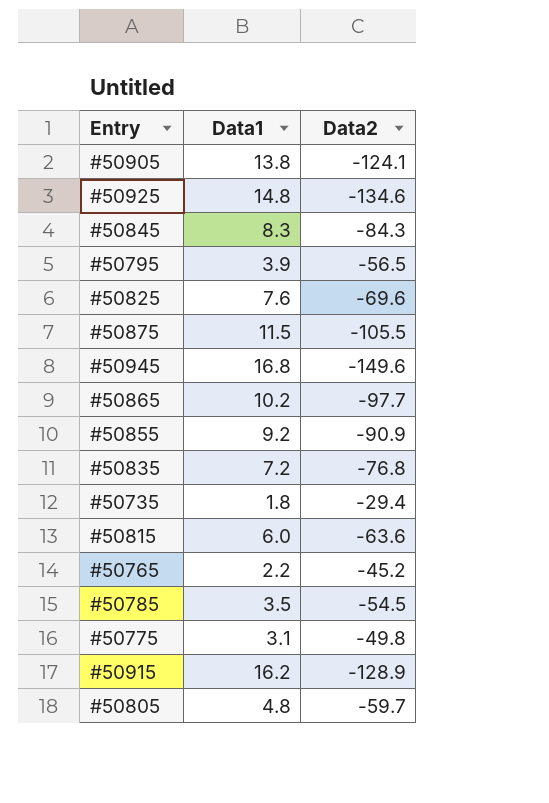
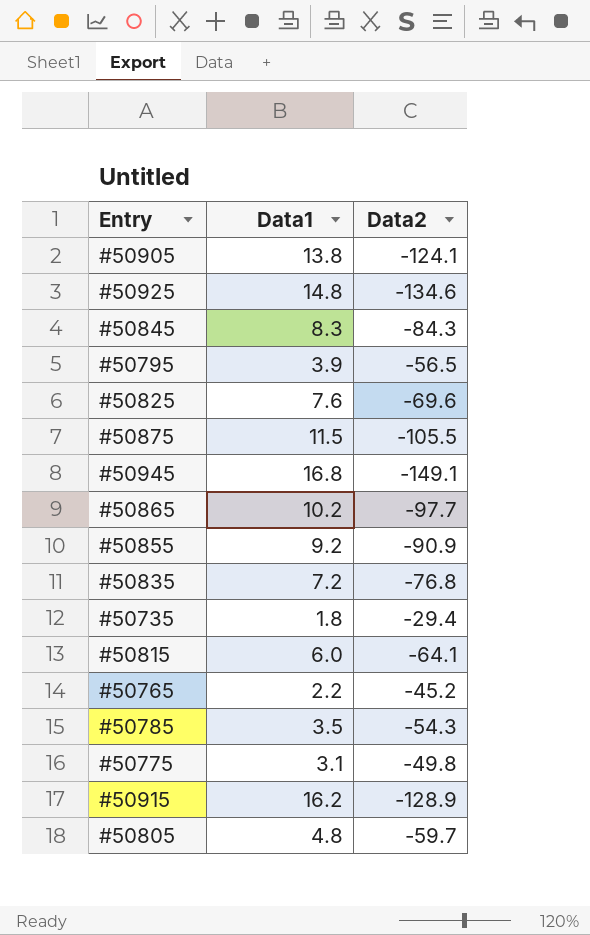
#50945 | Data2: -149.6 -> -149.1
#50815 | Data2: -63.6 -> -64.1
#50785 | Data2: -54.5 -> -54.3

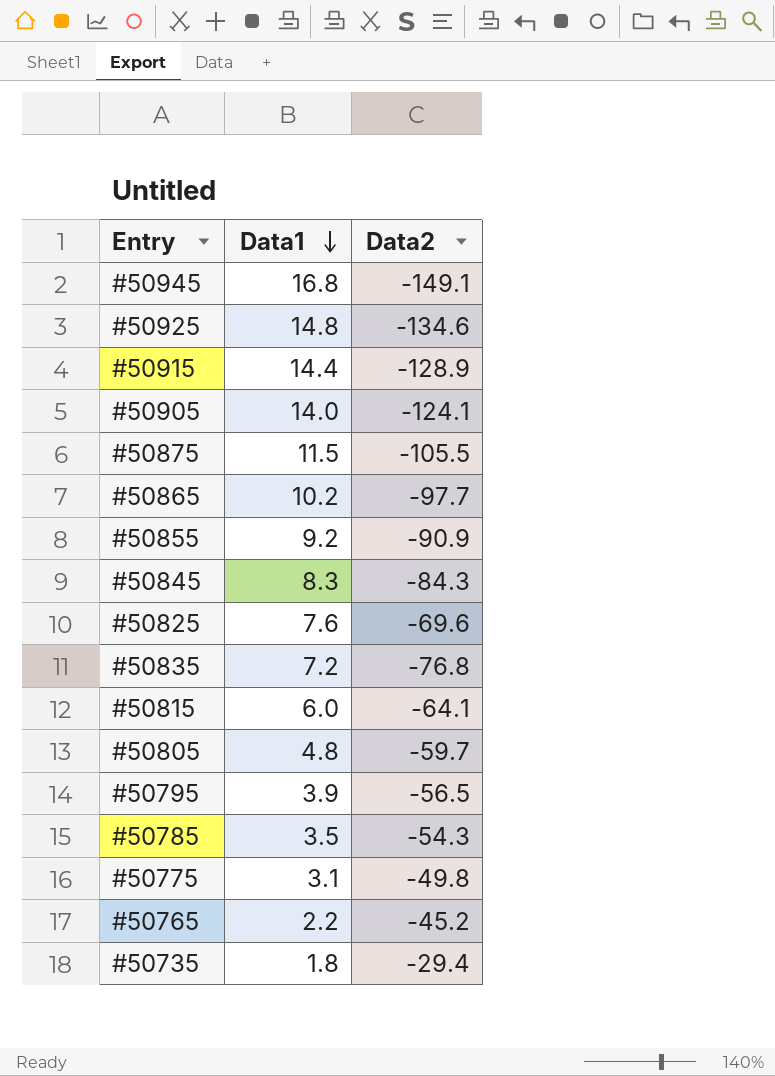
row order: none -> Data1 descending
#50915 | Data1: 16.2 -> 14.4
#50905 | Data1: 13.8 -> 14.0

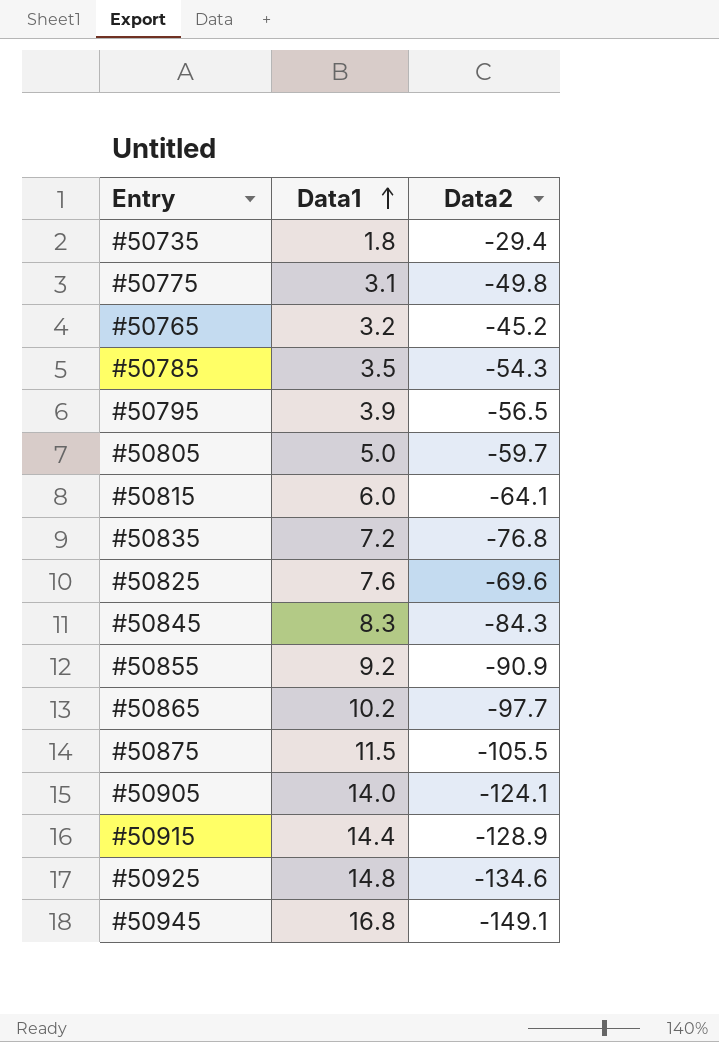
row order: Data1 descending -> Data1 ascending
#50765 | Data1: 2.2 -> 3.2
#50805 | Data1: 4.8 -> 5.0

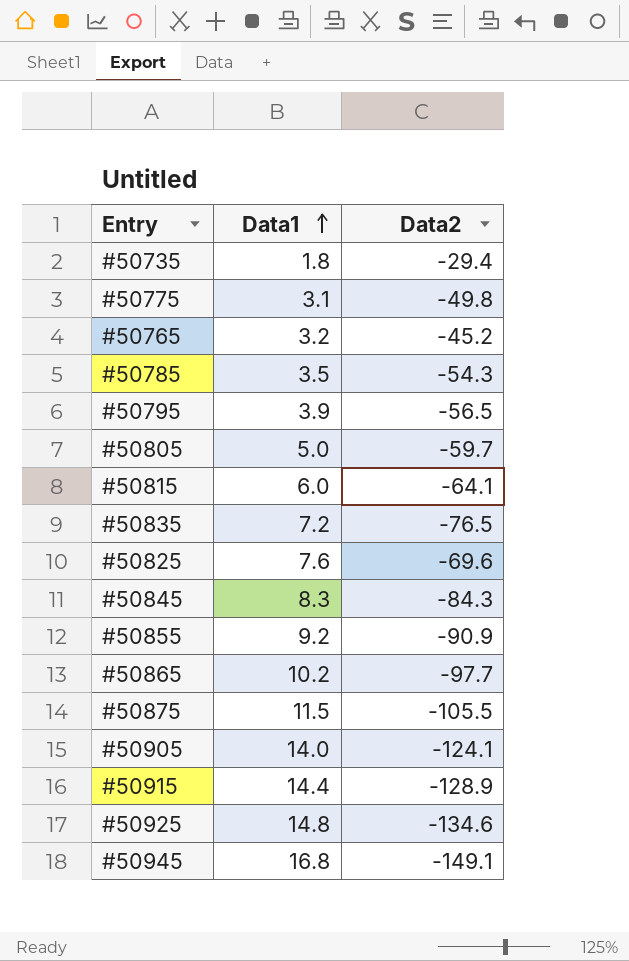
#50835 | Data2: -76.8 -> -76.5

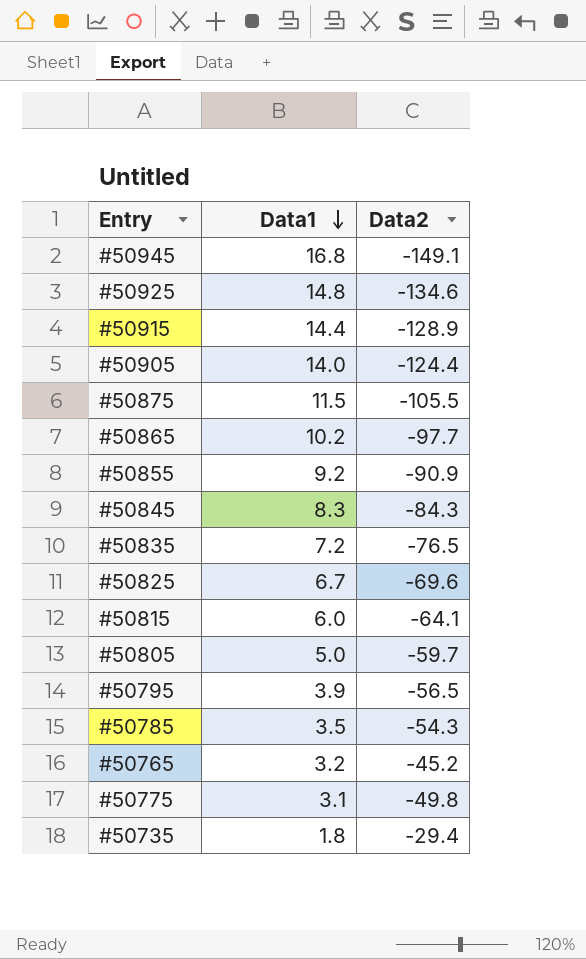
row order: Data1 ascending -> Data1 descending
#50905 | Data2: -124.1 -> -124.4
#50825 | Data1: 7.6 -> 6.7

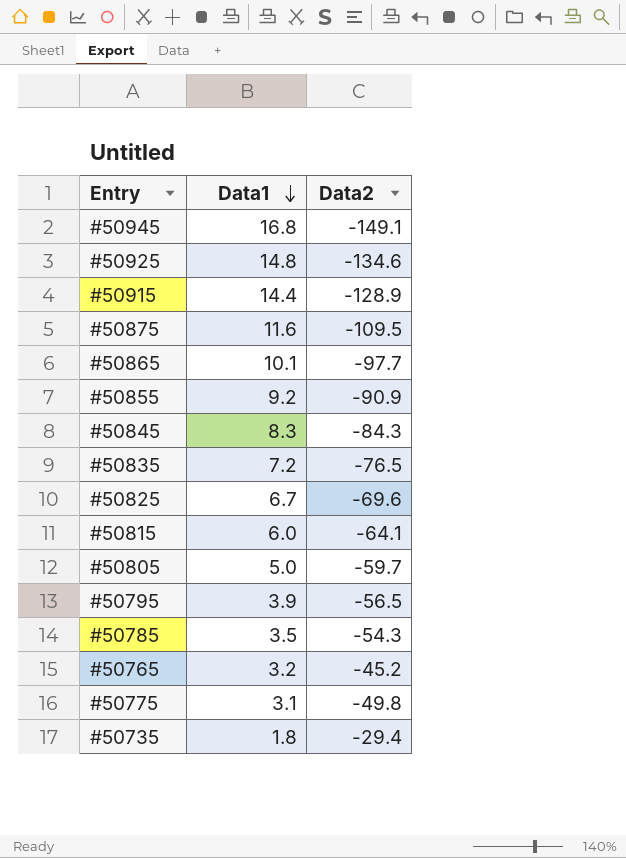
row #50905: 14.0 | -124.4 -> none
#50875 | Data1: 11.5 -> 11.6
#50875 | Data2: -105.5 -> -109.5
#50865 | Data1: 10.2 -> 10.1

